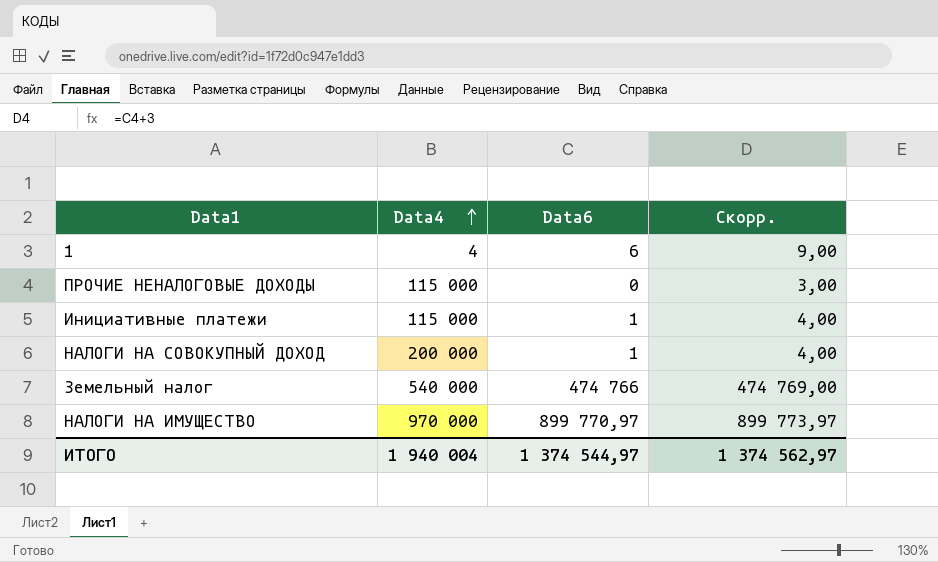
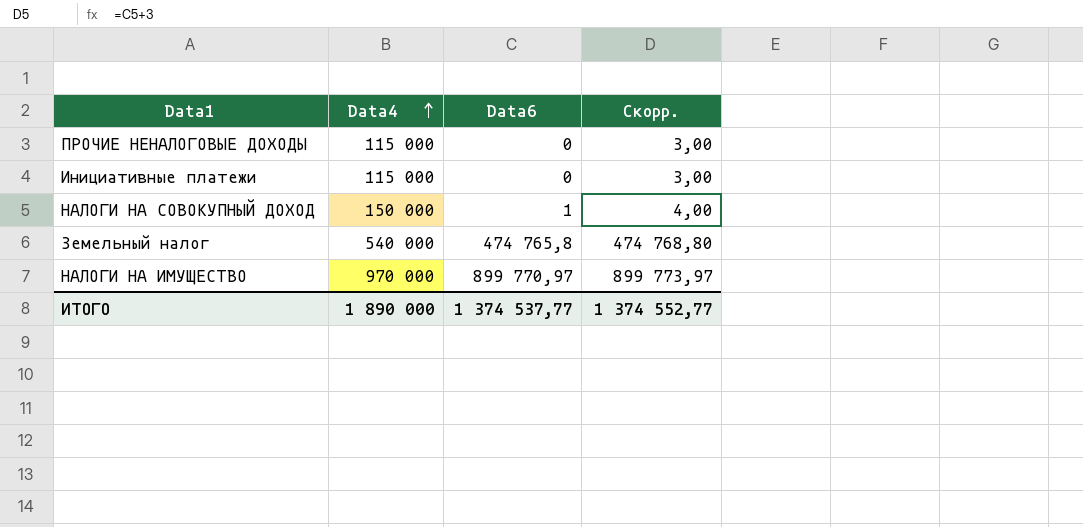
row 1: 4 | 6 | 9,00 -> none
Инициативные платежи | Data6: 1 -> 0
Инициативные платежи | Скорр.: 4,00 -> 3,00
НАЛОГИ НА СОВОКУПНЫЙ ДОХОД | Data4: 200 000 -> 150 000
Земельный налог | Data6: 474 766 -> 474 765,8
Земельный налог | Скорр.: 474 769,00 -> 474 768,80
ИТОГО | Data4: 1 940 004 -> 1 890 000
ИТОГО | Data6: 1 374 544,97 -> 1 374 537,77
ИТОГО | Скорр.: 1 374 562,97 -> 1 374 552,77

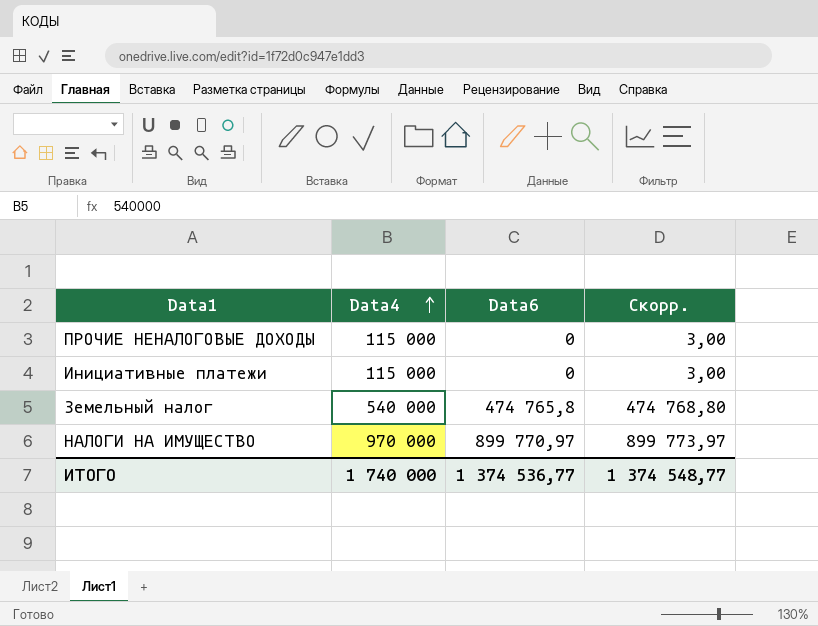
row НАЛОГИ НА СОВОКУПНЫЙ ДОХОД: 150 000 | 1 | 4,00 -> none
ИТОГО | Data4: 1 890 000 -> 1 740 000
ИТОГО | Data6: 1 374 537,77 -> 1 374 536,77
ИТОГО | Скорр.: 1 374 552,77 -> 1 374 548,77

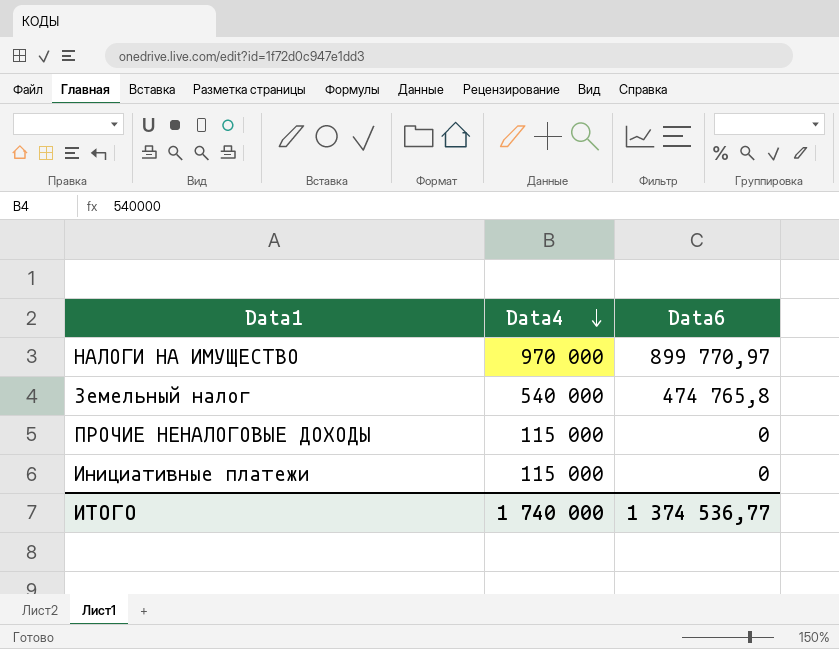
row order: Data4 ascending -> Data4 descending
column Скорр. | formula: [Data6] + 3 -> none

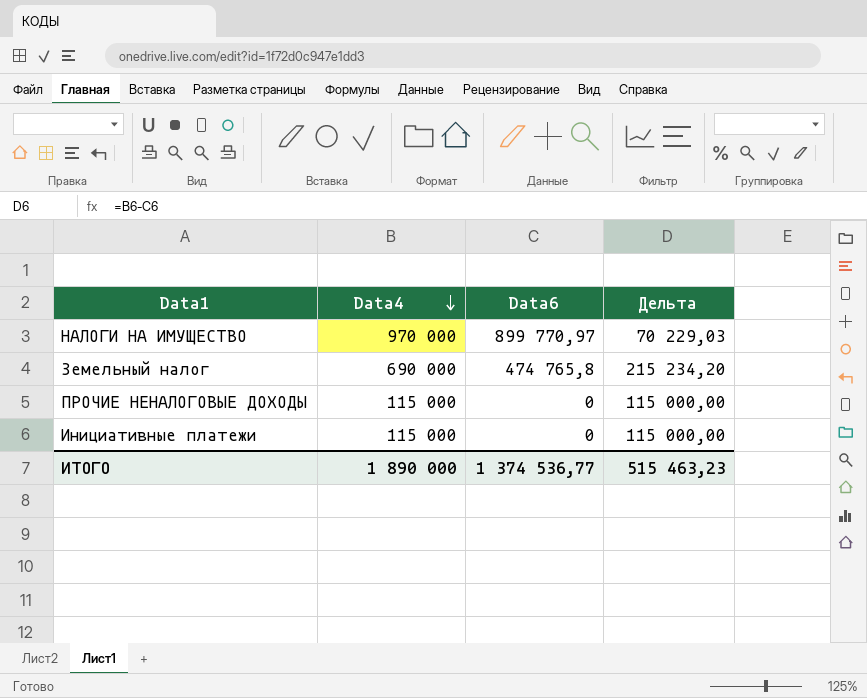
column Дельта | formula: none -> [Data4] - [Data6]
Земельный налог | Data4: 540 000 -> 690 000
ИТОГО | Data4: 1 740 000 -> 1 890 000

